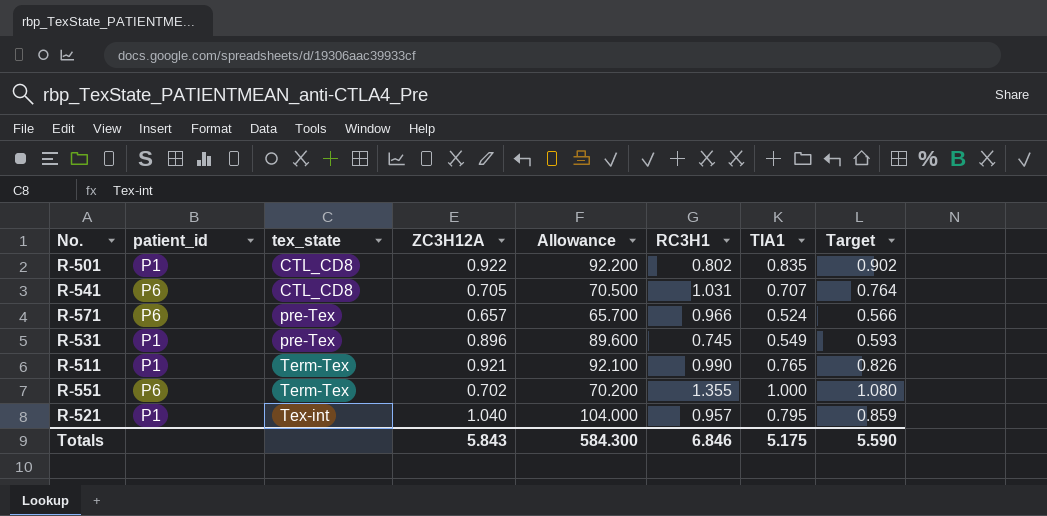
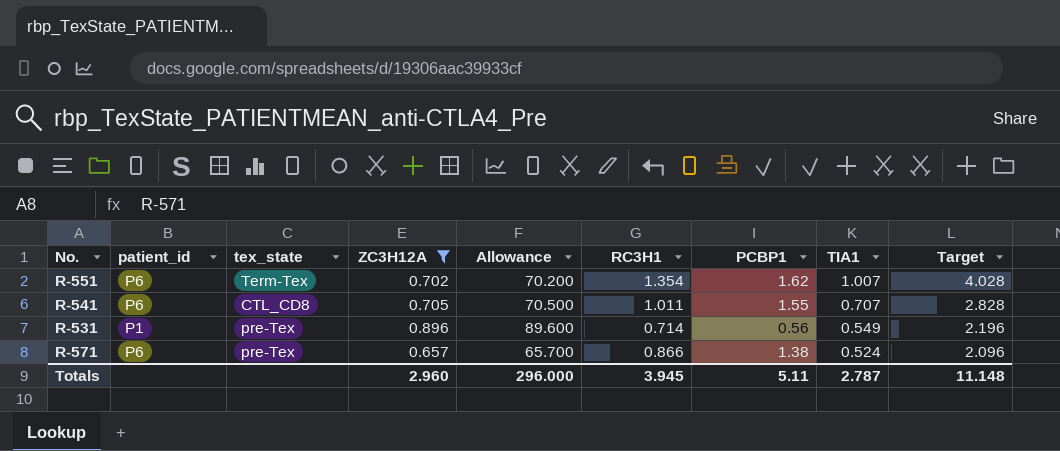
filter: none -> ZC3H12A <= 0.896
row order: tex_state ascending -> TIA1 descending
column PCBP1 | position: none -> 7
column Target | formula: [TIA1] * 1.08 -> [TIA1] * 4
R-551 | RC3H1: 1.355 -> 1.354
R-551 | TIA1: 1.000 -> 1.007
R-541 | RC3H1: 1.031 -> 1.011
R-531 | RC3H1: 0.745 -> 0.714
R-571 | RC3H1: 0.966 -> 0.866
Totals | ZC3H12A: 5.843 -> 2.960
Totals | Allowance: 584.300 -> 296.000
Totals | RC3H1: 6.846 -> 3.945
Totals | TIA1: 5.175 -> 2.787
Totals | Target: 5.590 -> 11.148

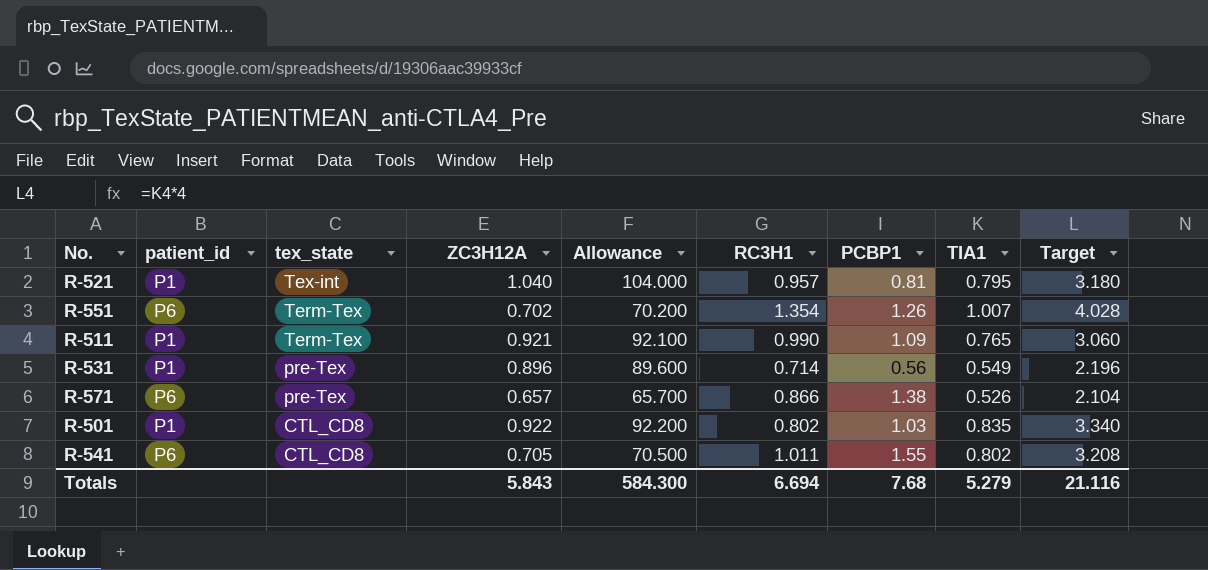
filter: ZC3H12A <= 0.896 -> none
row order: TIA1 descending -> tex_state descending
R-551 | PCBP1: 1.62 -> 1.26
R-571 | TIA1: 0.524 -> 0.526
R-571 | Target: 2.096 -> 2.104
R-541 | TIA1: 0.707 -> 0.802
R-541 | Target: 2.828 -> 3.208
Totals | ZC3H12A: 2.960 -> 5.843
Totals | Allowance: 296.000 -> 584.300
Totals | RC3H1: 3.945 -> 6.694
Totals | PCBP1: 5.11 -> 7.68
Totals | TIA1: 2.787 -> 5.279
Totals | Target: 11.148 -> 21.116

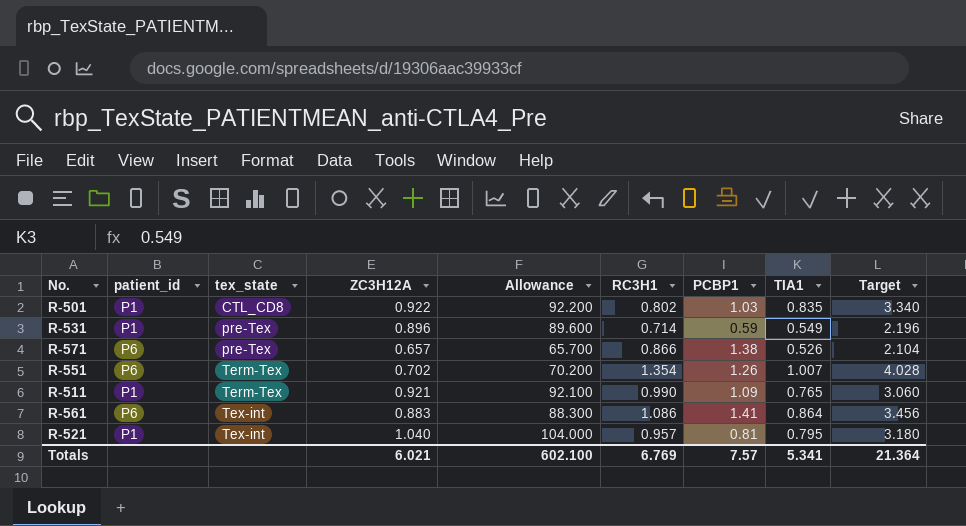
row order: tex_state descending -> tex_state ascending
row R-541: P6 | CTL_CD8 | 0.705 | 70.500 | 1.011 | 1.55 | 0.802 | 3.208 -> none
R-531 | PCBP1: 0.56 -> 0.59
row R-561: none -> P6 | Tex-int | 0.883 | 88.300 | 1.086 | 1.41 | 0.864 | 3.456
Totals | ZC3H12A: 5.843 -> 6.021
Totals | Allowance: 584.300 -> 602.100
Totals | RC3H1: 6.694 -> 6.769
Totals | PCBP1: 7.68 -> 7.57
Totals | TIA1: 5.279 -> 5.341
Totals | Target: 21.116 -> 21.364

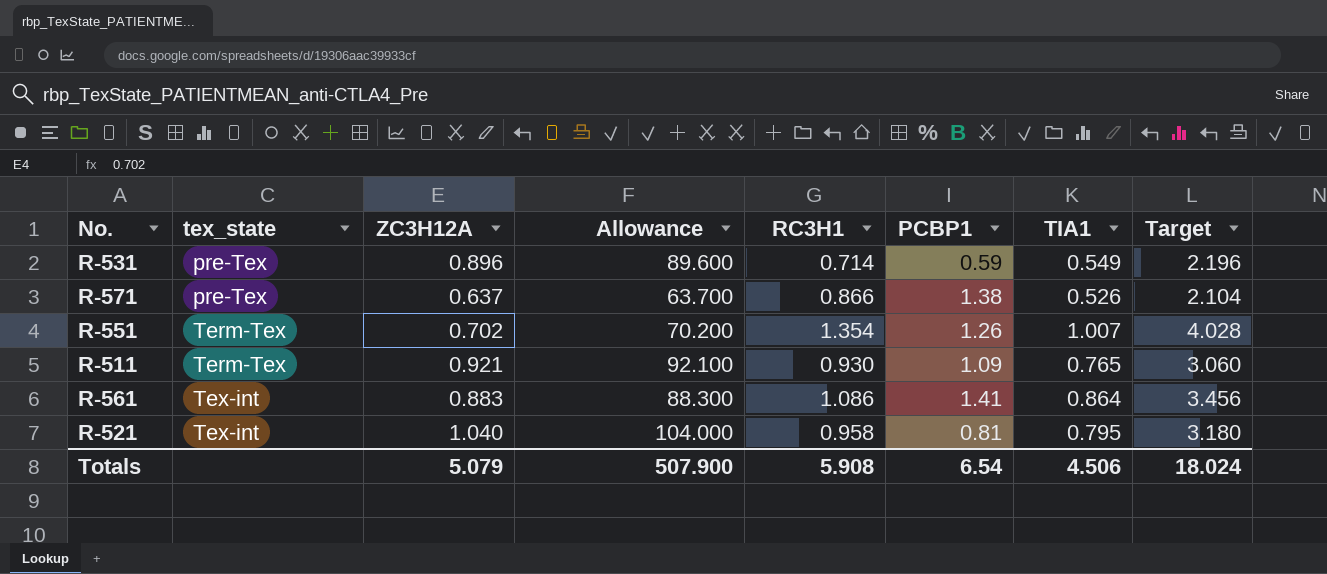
column patient_id | position: 2 -> none
row R-501: P1 | CTL_CD8 | 0.922 | 92.200 | 0.802 | 1.03 | 0.835 | 3.340 -> none
R-571 | ZC3H12A: 0.657 -> 0.637
R-571 | Allowance: 65.700 -> 63.700
R-511 | RC3H1: 0.990 -> 0.930
R-521 | RC3H1: 0.957 -> 0.958
Totals | ZC3H12A: 6.021 -> 5.079
Totals | Allowance: 602.100 -> 507.900
Totals | RC3H1: 6.769 -> 5.908
Totals | PCBP1: 7.57 -> 6.54
Totals | TIA1: 5.341 -> 4.506
Totals | Target: 21.364 -> 18.024

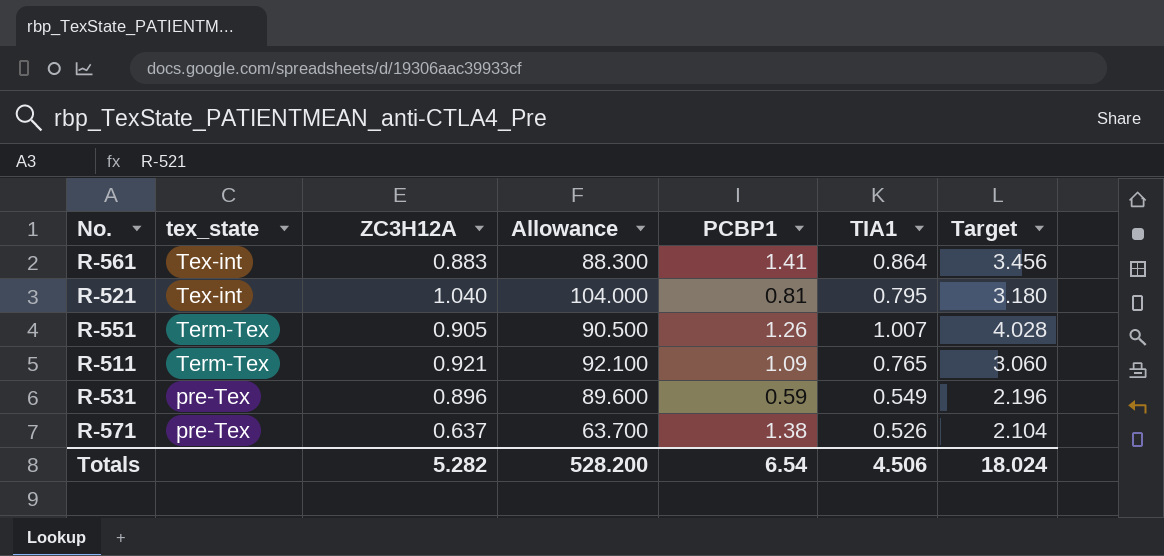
row order: tex_state ascending -> tex_state descending
column RC3H1 | position: 5 -> none
R-551 | ZC3H12A: 0.702 -> 0.905
R-551 | Allowance: 70.200 -> 90.500
Totals | ZC3H12A: 5.079 -> 5.282
Totals | Allowance: 507.900 -> 528.200

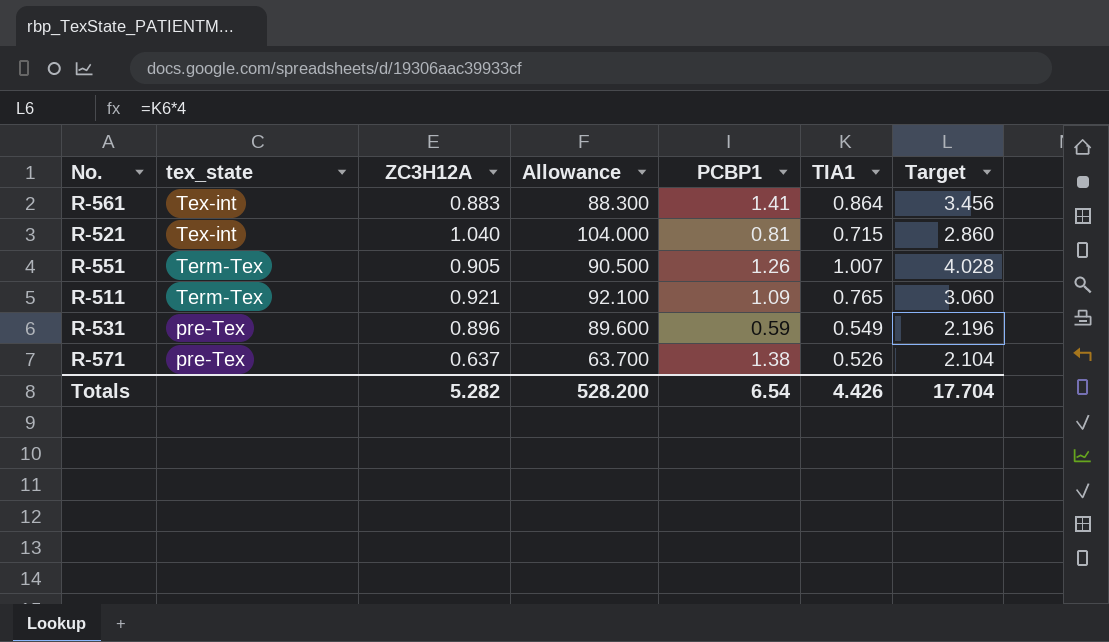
R-521 | TIA1: 0.795 -> 0.715
R-521 | Target: 3.180 -> 2.860
Totals | TIA1: 4.506 -> 4.426
Totals | Target: 18.024 -> 17.704

